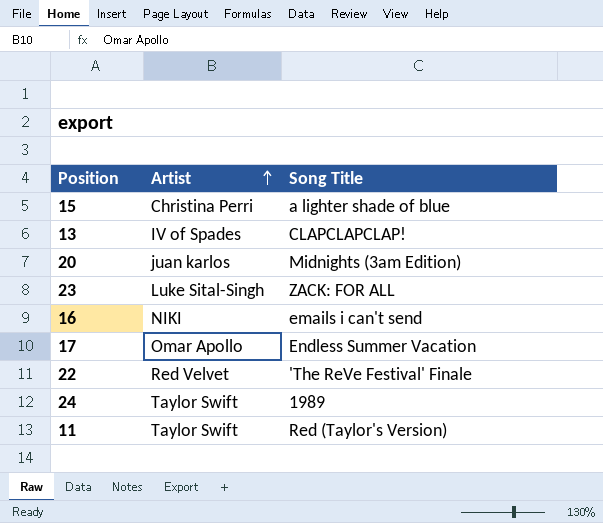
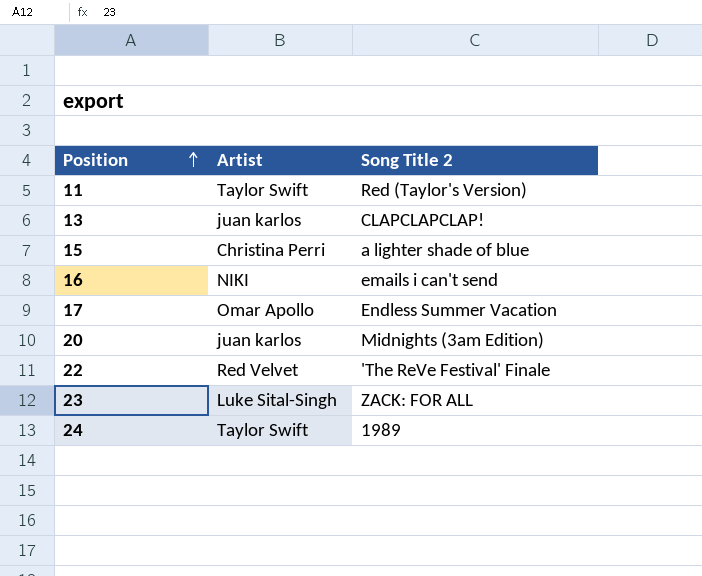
row order: Artist ascending -> Position ascending
column name: Song Title -> Song Title 2
13 | Artist: IV of Spades -> juan karlos

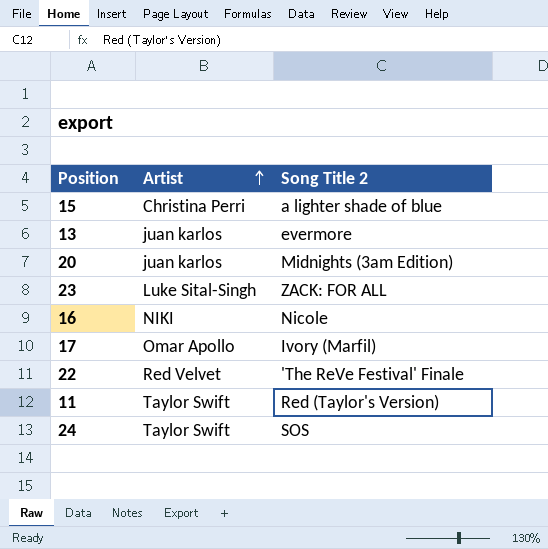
row order: Position ascending -> Artist ascending
13 | Song Title 2: CLAPCLAPCLAP! -> evermore
16 | Song Title 2: emails i can't send -> Nicole
17 | Song Title 2: Endless Summer Vacation -> Ivory (Marfil)
24 | Song Title 2: 1989 -> SOS

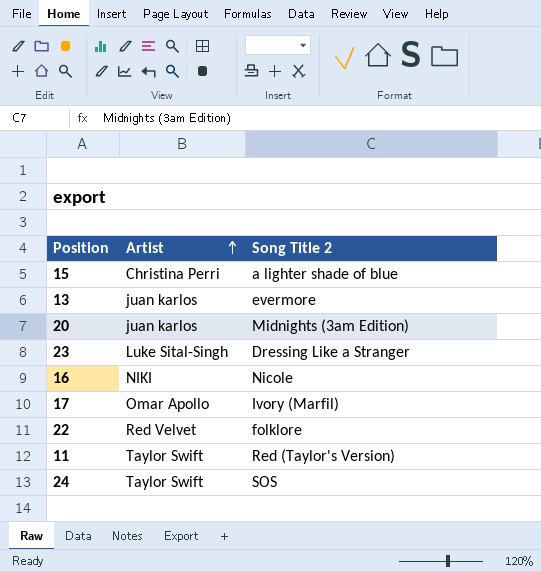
23 | Song Title 2: ZACK: FOR ALL -> Dressing Like a Stranger
22 | Song Title 2: 'The ReVe Festival' Finale -> folklore

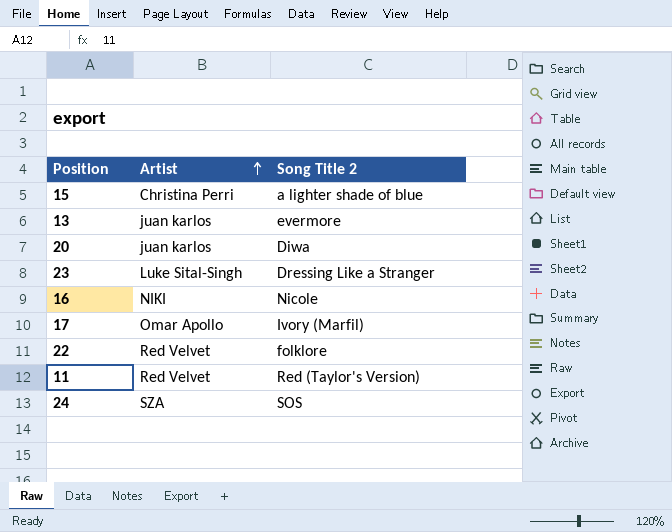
20 | Song Title 2: Midnights (3am Edition) -> Diwa
11 | Artist: Taylor Swift -> Red Velvet
24 | Artist: Taylor Swift -> SZA

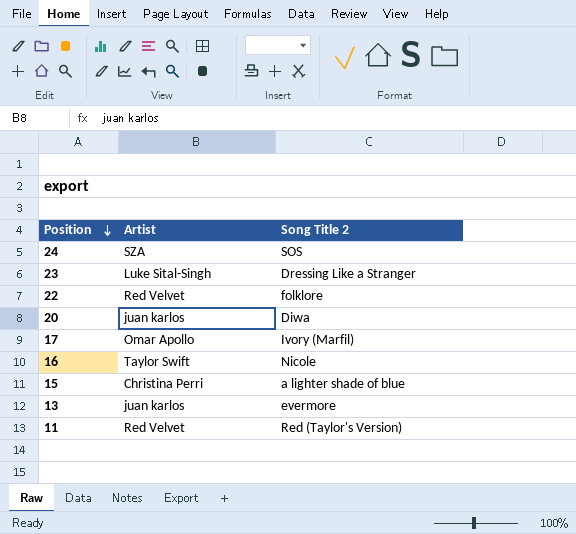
row order: Artist ascending -> Position descending
16 | Artist: NIKI -> Taylor Swift

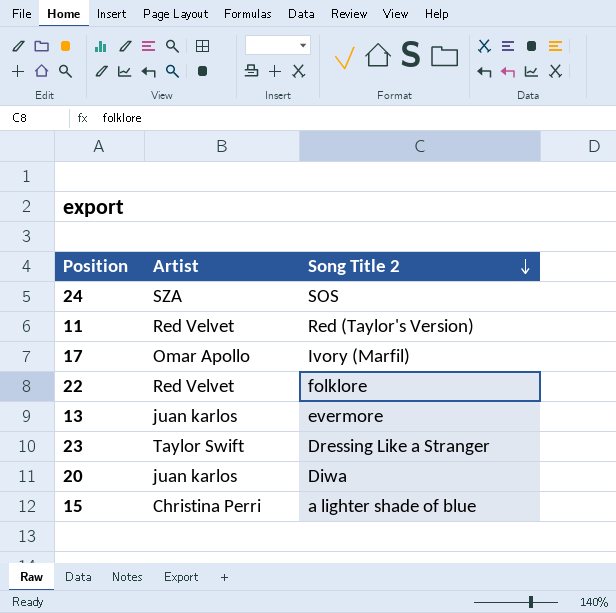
row order: Position descending -> Song Title 2 descending
row 16: Taylor Swift | Nicole -> none
23 | Artist: Luke Sital-Singh -> Taylor Swift

